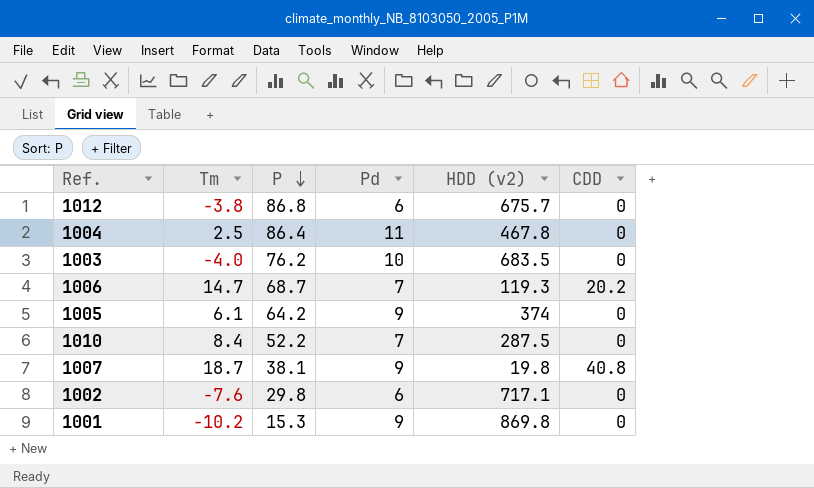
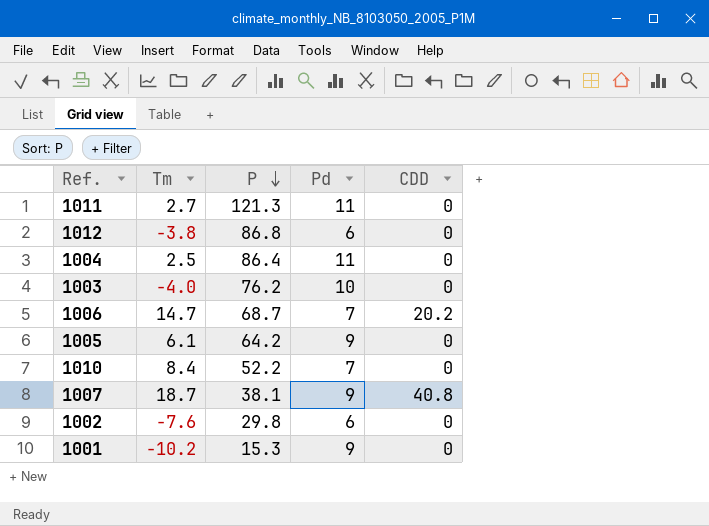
column HDD (v2) | position: 5 -> none
row 1011: none -> 2.7 | 121.3 | 11 | 0

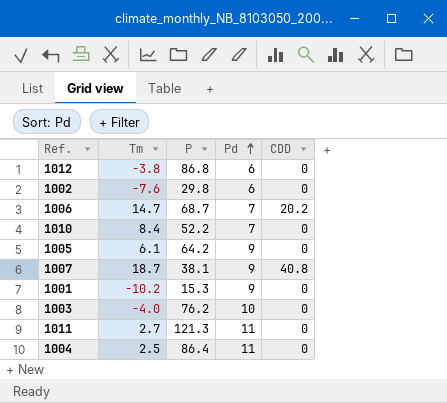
row order: P descending -> Pd ascending

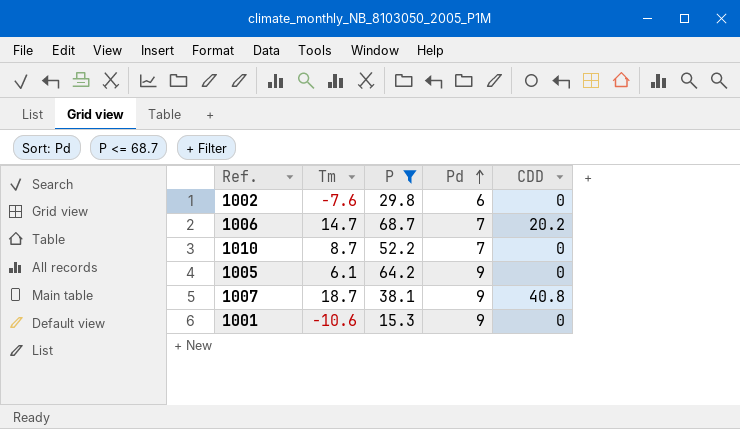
filter: none -> P <= 68.7
1010 | Tm: 8.4 -> 8.7
1001 | Tm: -10.2 -> -10.6

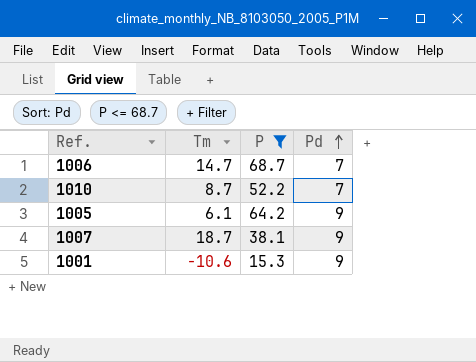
column CDD | position: 5 -> none
row 1002: -7.6 | 29.8 | 6 | 0 -> none

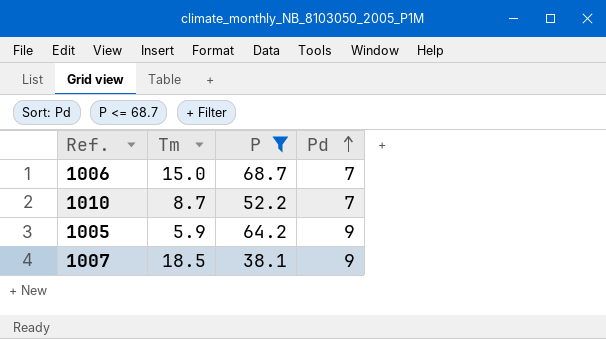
row 1001: -10.6 | 15.3 | 9 -> none
1006 | Tm: 14.7 -> 15.0
1005 | Tm: 6.1 -> 5.9
1007 | Tm: 18.7 -> 18.5

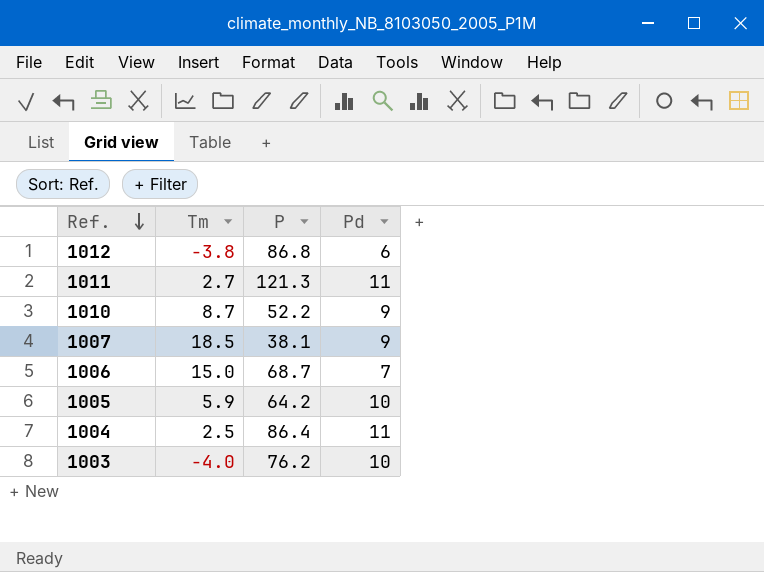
filter: P <= 68.7 -> none
row order: Pd ascending -> Ref. descending
1010 | Pd: 7 -> 9
1005 | Pd: 9 -> 10

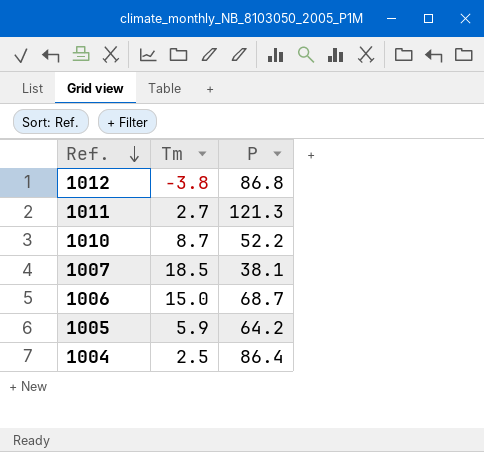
column Pd | position: 4 -> none
row 1003: -4.0 | 76.2 | 10 -> none

